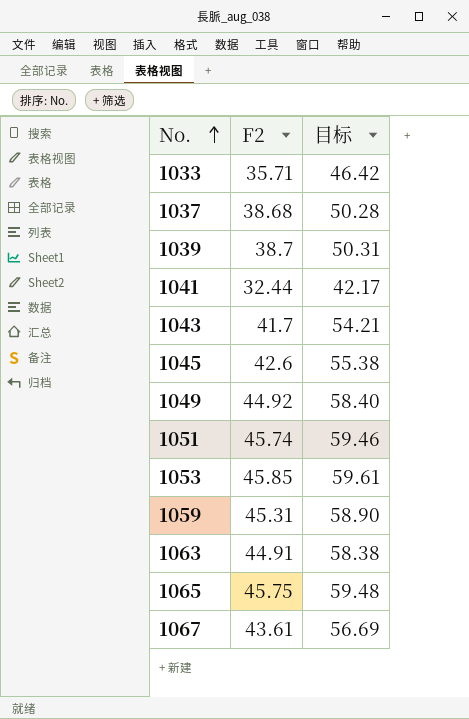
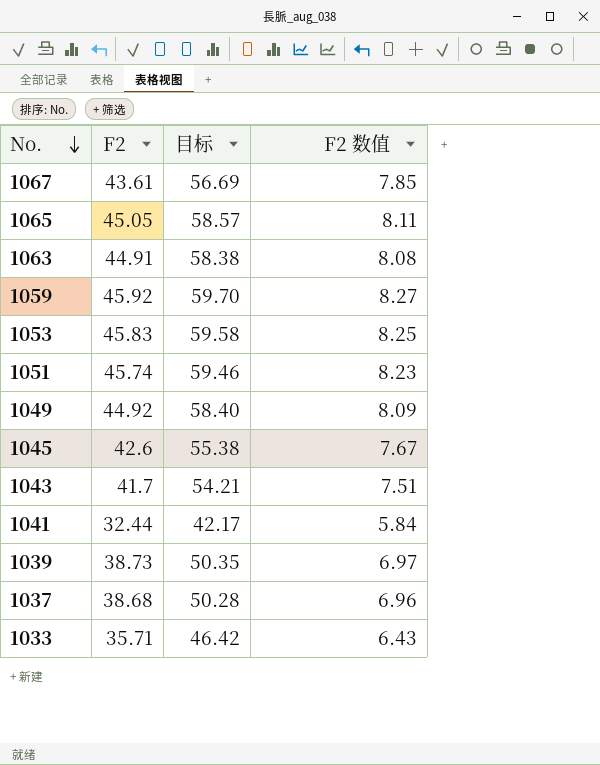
row order: No. ascending -> No. descending
column F2 数值 | formula: none -> [F2] * 0.18
1065 | F2: 45.75 -> 45.05
1065 | 目标: 59.48 -> 58.57
1059 | F2: 45.31 -> 45.92
1059 | 目标: 58.90 -> 59.70
1053 | F2: 45.85 -> 45.83
1053 | 目标: 59.61 -> 59.58
1039 | F2: 38.7 -> 38.73
1039 | 目标: 50.31 -> 50.35

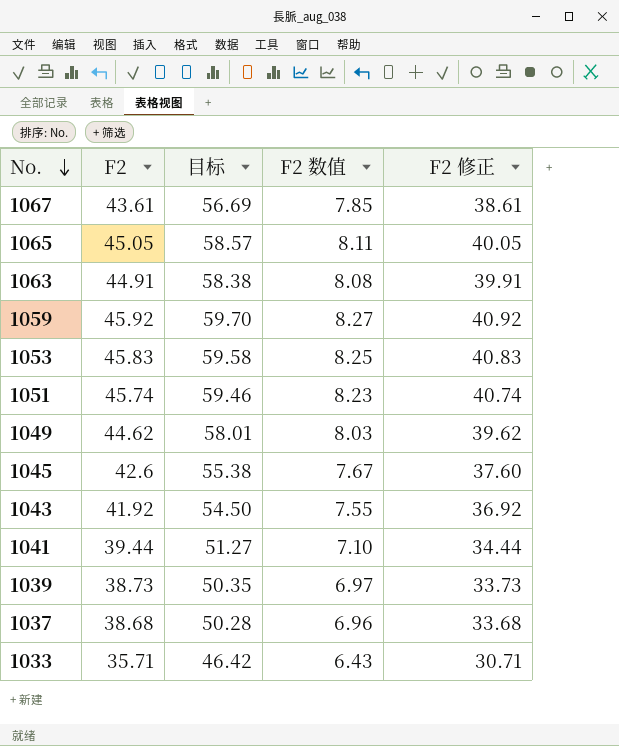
column F2 修正 | formula: none -> [F2] - 5
1049 | F2: 44.92 -> 44.62
1049 | 目标: 58.40 -> 58.01
1049 | F2 数值: 8.09 -> 8.03
1043 | F2: 41.7 -> 41.92
1043 | 目标: 54.21 -> 54.50
1043 | F2 数值: 7.51 -> 7.55
1041 | F2: 32.44 -> 39.44
1041 | 目标: 42.17 -> 51.27
1041 | F2 数值: 5.84 -> 7.10

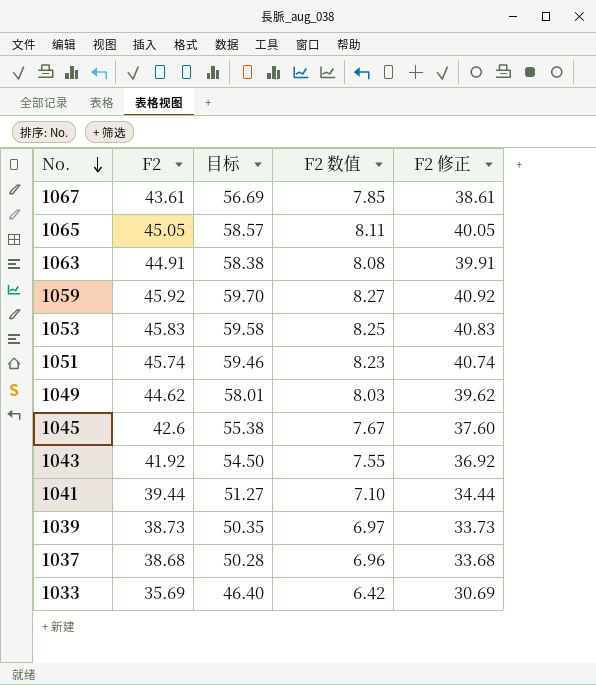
1033 | F2: 35.71 -> 35.69
1033 | 目标: 46.42 -> 46.40
1033 | F2 数值: 6.43 -> 6.42
1033 | F2 修正: 30.71 -> 30.69

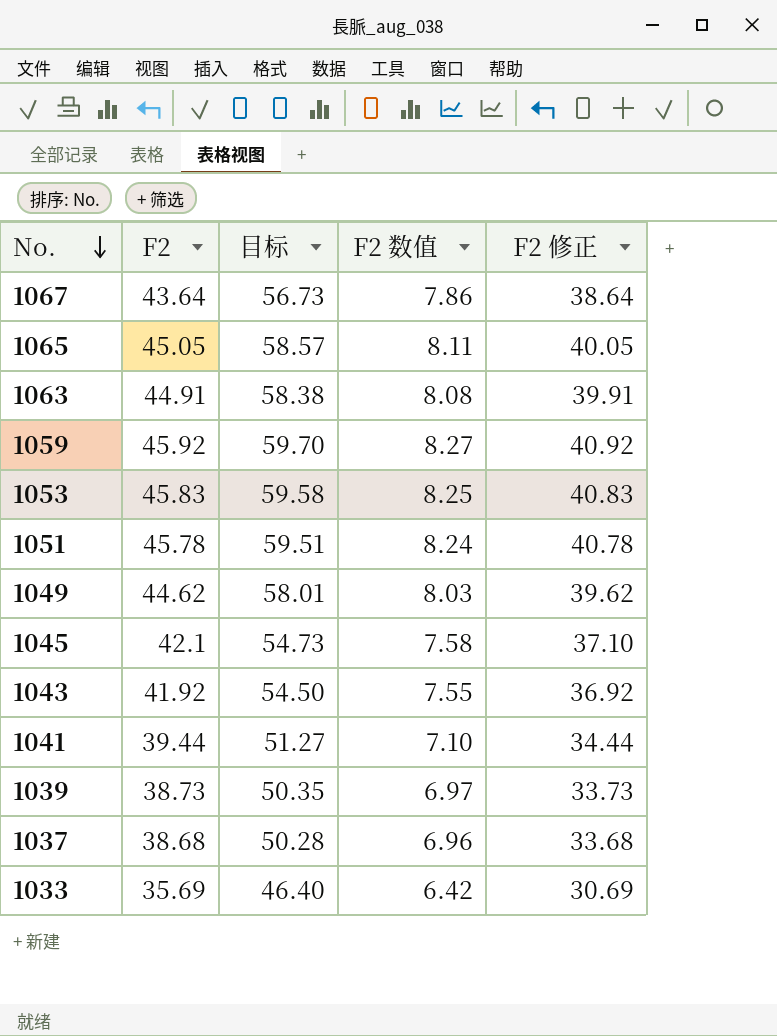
1067 | F2: 43.61 -> 43.64
1067 | 目标: 56.69 -> 56.73
1067 | F2 数值: 7.85 -> 7.86
1067 | F2 修正: 38.61 -> 38.64
1051 | F2: 45.74 -> 45.78
1051 | 目标: 59.46 -> 59.51
1051 | F2 数值: 8.23 -> 8.24
1051 | F2 修正: 40.74 -> 40.78
1045 | F2: 42.6 -> 42.1
1045 | 目标: 55.38 -> 54.73
1045 | F2 数值: 7.67 -> 7.58
1045 | F2 修正: 37.60 -> 37.10

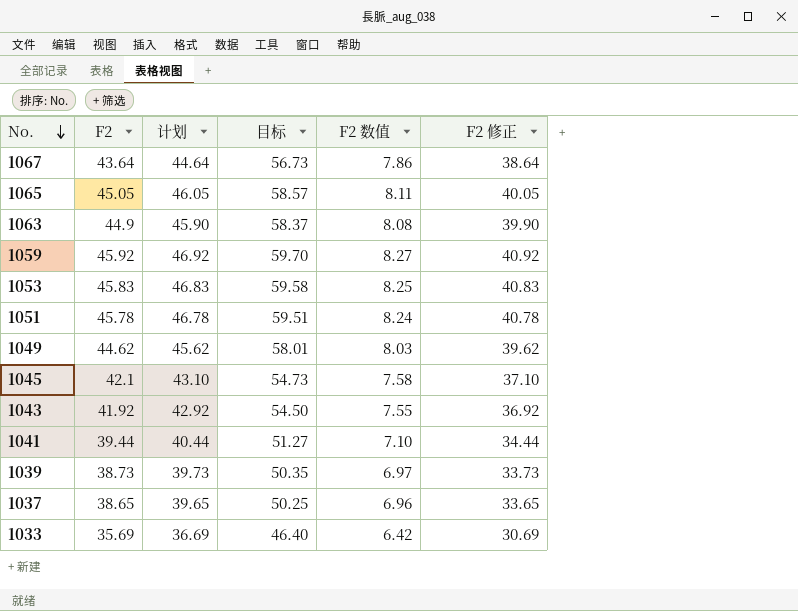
column 计划 | formula: none -> [F2] + 1
1063 | F2: 44.91 -> 44.9
1063 | 目标: 58.38 -> 58.37
1063 | F2 修正: 39.91 -> 39.90
1037 | F2: 38.68 -> 38.65
1037 | 目标: 50.28 -> 50.25
1037 | F2 修正: 33.68 -> 33.65

